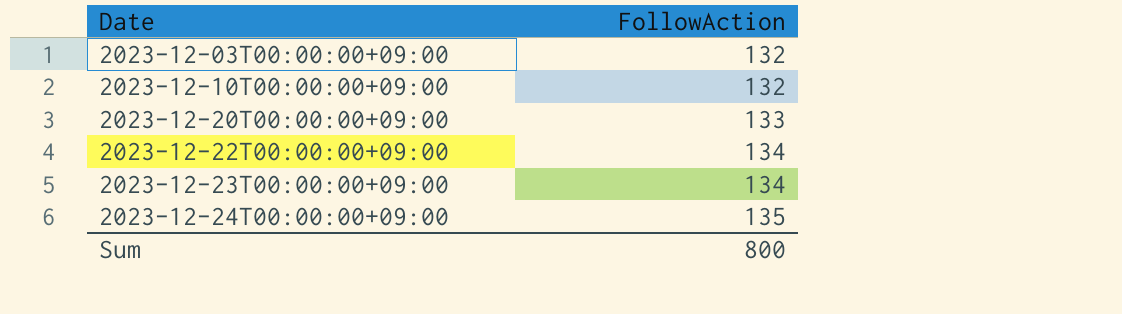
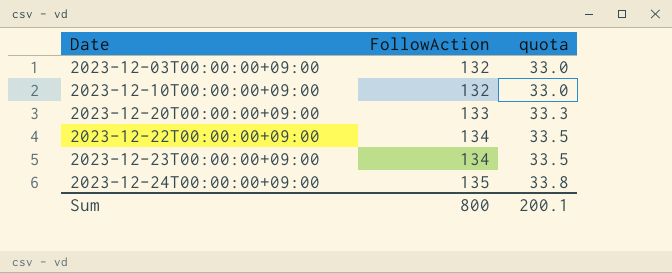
column quota | formula: none -> [FollowAction] * 0.25

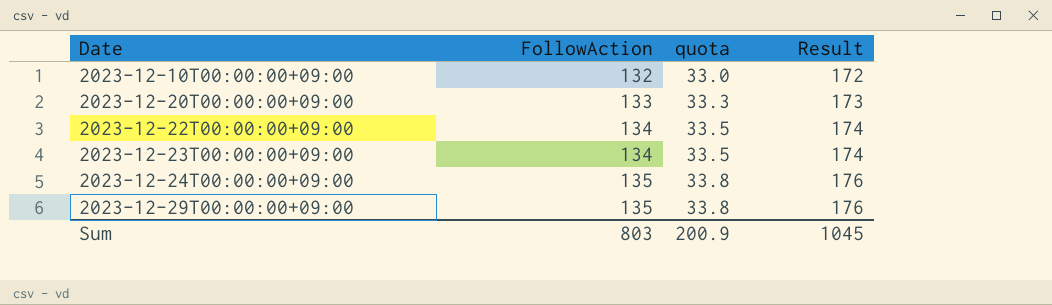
column Result | formula: none -> [FollowAction] * 1.3
row 2023-12-03T00:00:00+09:00: 132 | 33.0 -> none
row 2023-12-29T00:00:00+09:00: none -> 135 | 33.8 | 176
Sum | FollowAction: 800 -> 803
Sum | quota: 200.1 -> 200.9

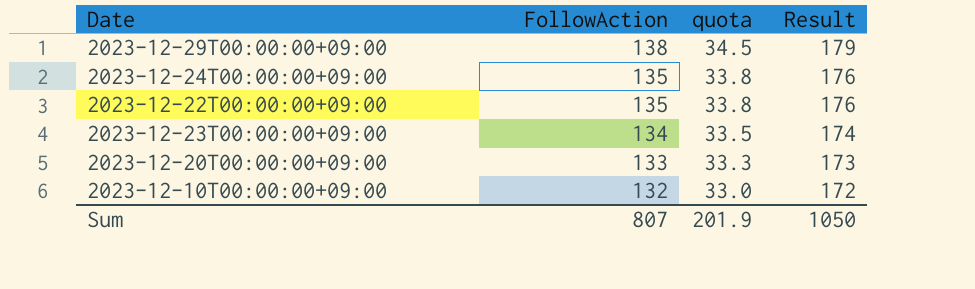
row order: Date ascending -> FollowAction descending
2023-12-29T00:00:00+09:00 | FollowAction: 135 -> 138
2023-12-29T00:00:00+09:00 | quota: 33.8 -> 34.5
2023-12-29T00:00:00+09:00 | Result: 176 -> 179
2023-12-22T00:00:00+09:00 | FollowAction: 134 -> 135
2023-12-22T00:00:00+09:00 | quota: 33.5 -> 33.8
2023-12-22T00:00:00+09:00 | Result: 174 -> 176
Sum | FollowAction: 803 -> 807
Sum | quota: 200.9 -> 201.9
Sum | Result: 1045 -> 1050

